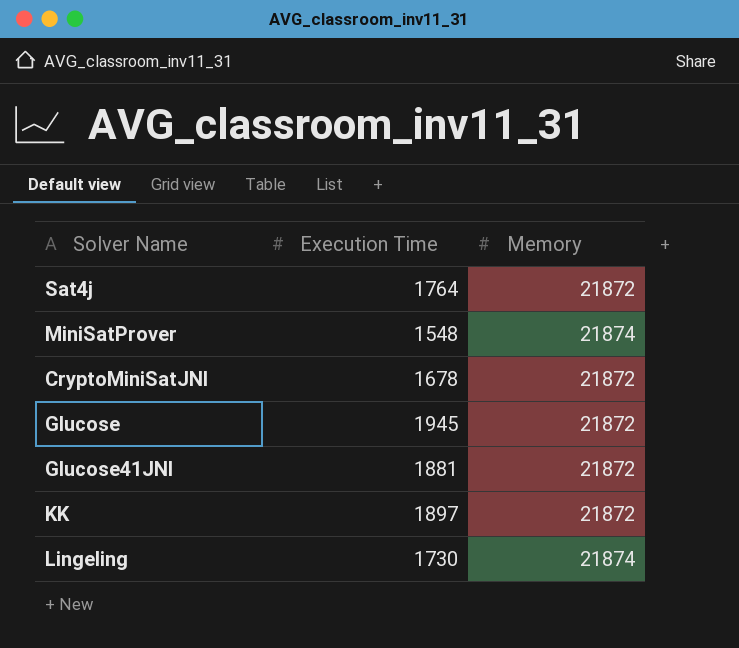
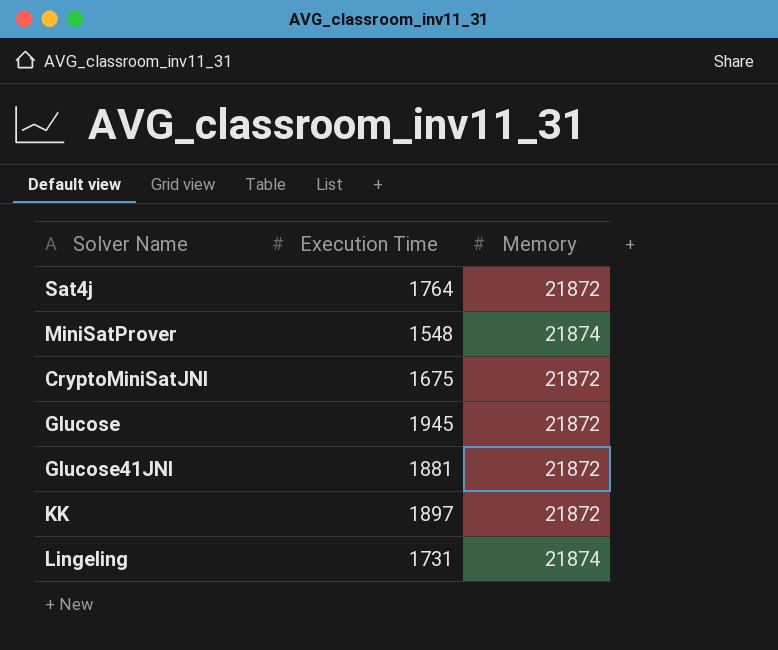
CryptoMiniSatJNI | Execution Time: 1678 -> 1675
Lingeling | Execution Time: 1730 -> 1731

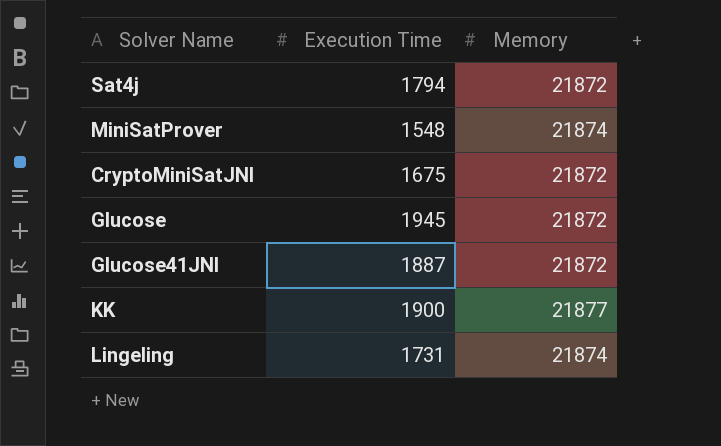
Sat4j | Execution Time: 1764 -> 1794
Glucose41JNI | Execution Time: 1881 -> 1887
KK | Execution Time: 1897 -> 1900
KK | Memory: 21872 -> 21877

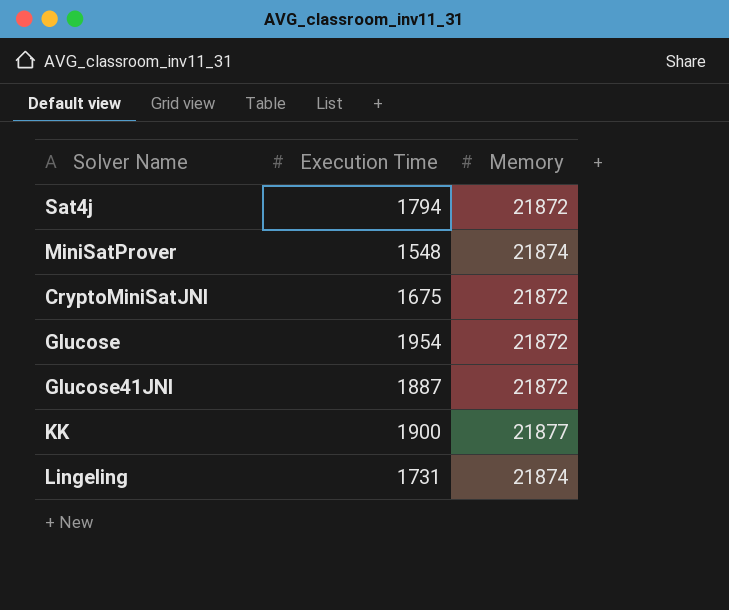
Glucose | Execution Time: 1945 -> 1954

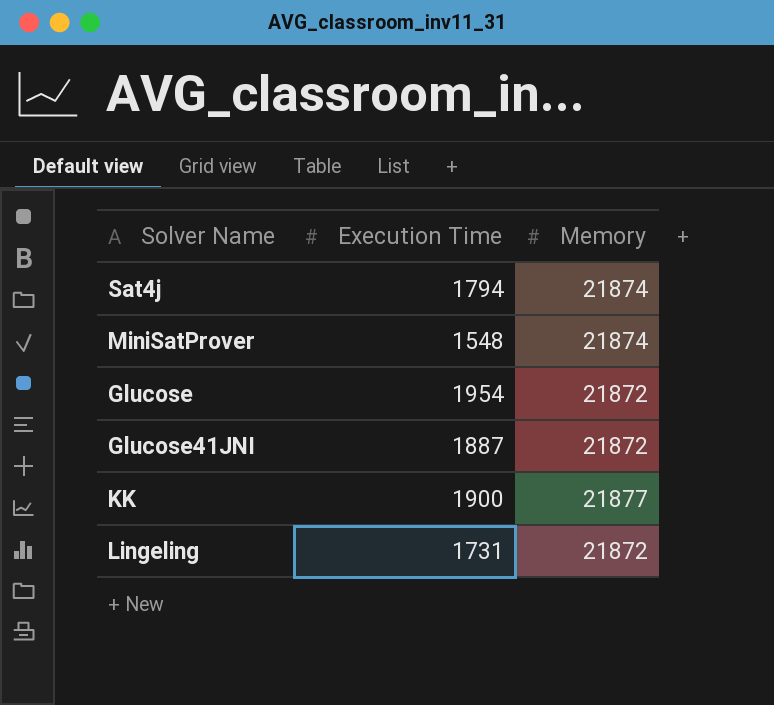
row CryptoMiniSatJNI: 1675 | 21872 -> none
Sat4j | Memory: 21872 -> 21874
Lingeling | Memory: 21874 -> 21872

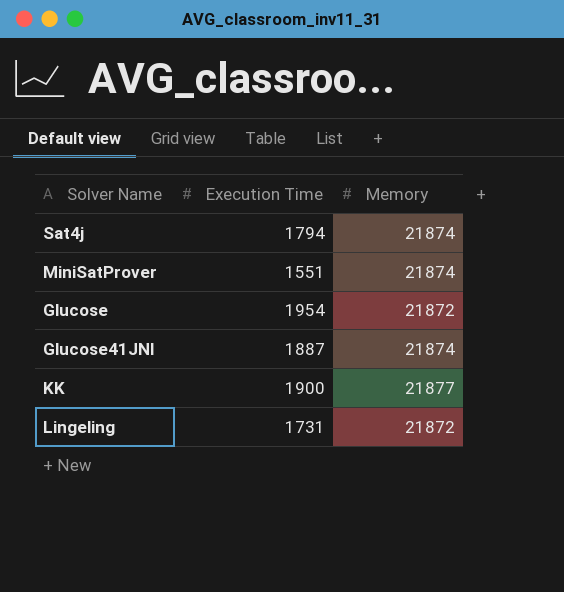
MiniSatProver | Execution Time: 1548 -> 1551
Glucose41JNI | Memory: 21872 -> 21874

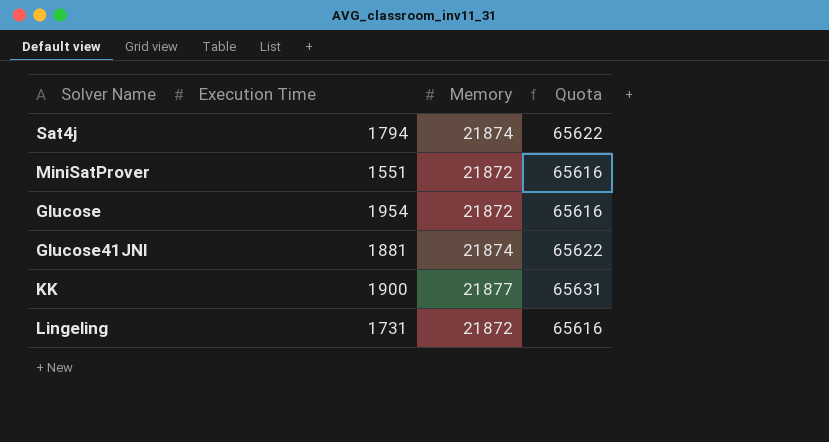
column Quota | formula: none -> [Memory] * 3
MiniSatProver | Memory: 21874 -> 21872
Glucose41JNI | Execution Time: 1887 -> 1881

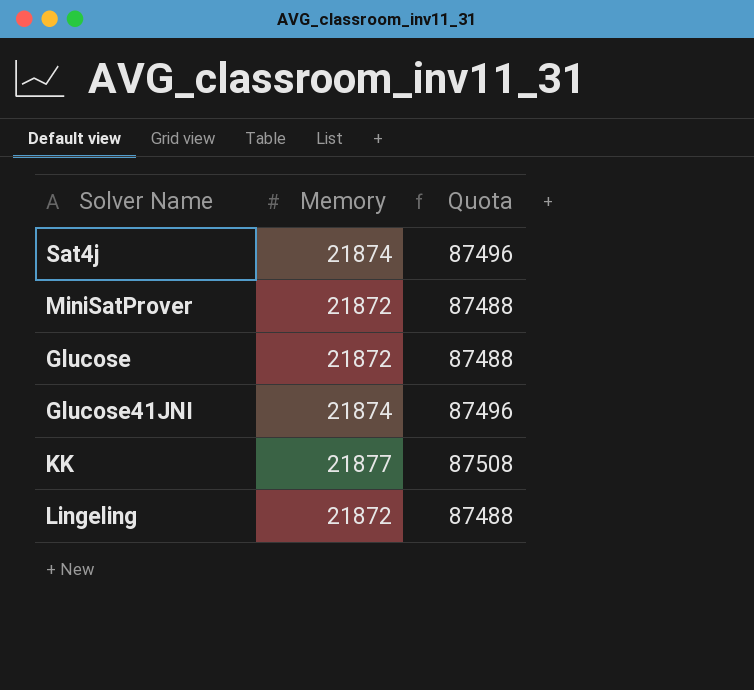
column Execution Time | position: 2 -> none
column Quota | formula: [Memory] * 3 -> [Memory] * 4

